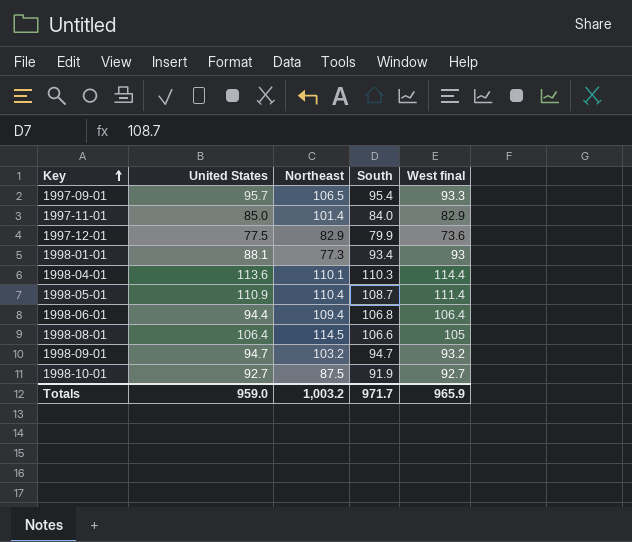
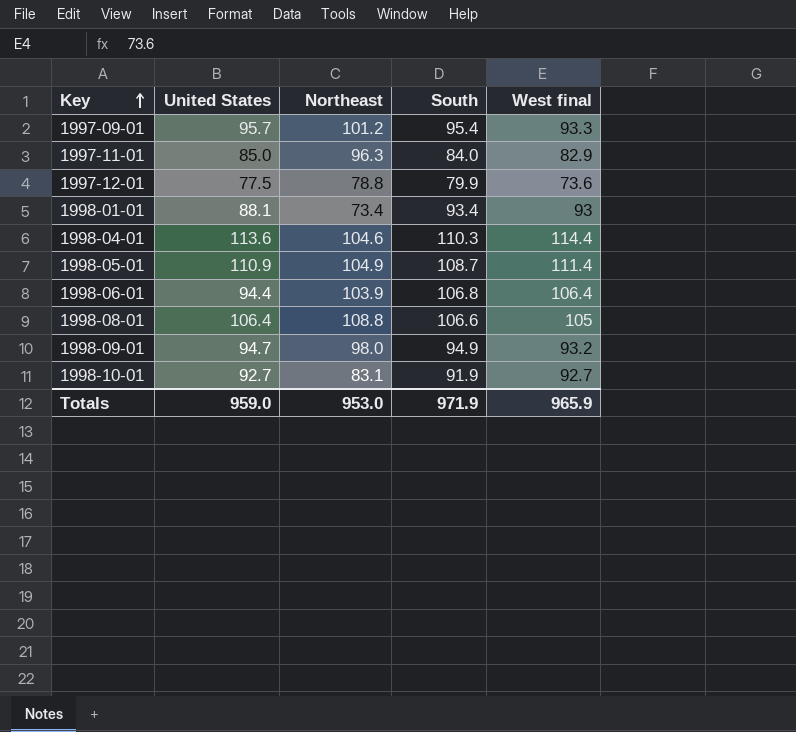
1997-09-01 | Northeast: 106.5 -> 101.2
1997-11-01 | Northeast: 101.4 -> 96.3
1997-12-01 | Northeast: 82.9 -> 78.8
1998-01-01 | Northeast: 77.3 -> 73.4
1998-04-01 | Northeast: 110.1 -> 104.6
1998-05-01 | Northeast: 110.4 -> 104.9
1998-06-01 | Northeast: 109.4 -> 103.9
1998-08-01 | Northeast: 114.5 -> 108.8
1998-09-01 | Northeast: 103.2 -> 98.0
1998-09-01 | South: 94.7 -> 94.9
1998-10-01 | Northeast: 87.5 -> 83.1
Totals | Northeast: 1,003.2 -> 953.0
Totals | South: 971.7 -> 971.9

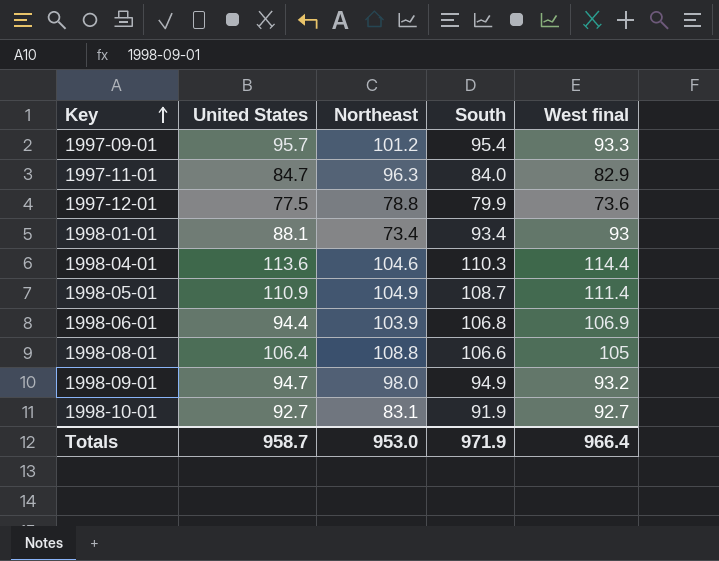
1997-11-01 | United States: 85.0 -> 84.7
1998-06-01 | West final: 106.4 -> 106.9
Totals | United States: 959.0 -> 958.7
Totals | West final: 965.9 -> 966.4

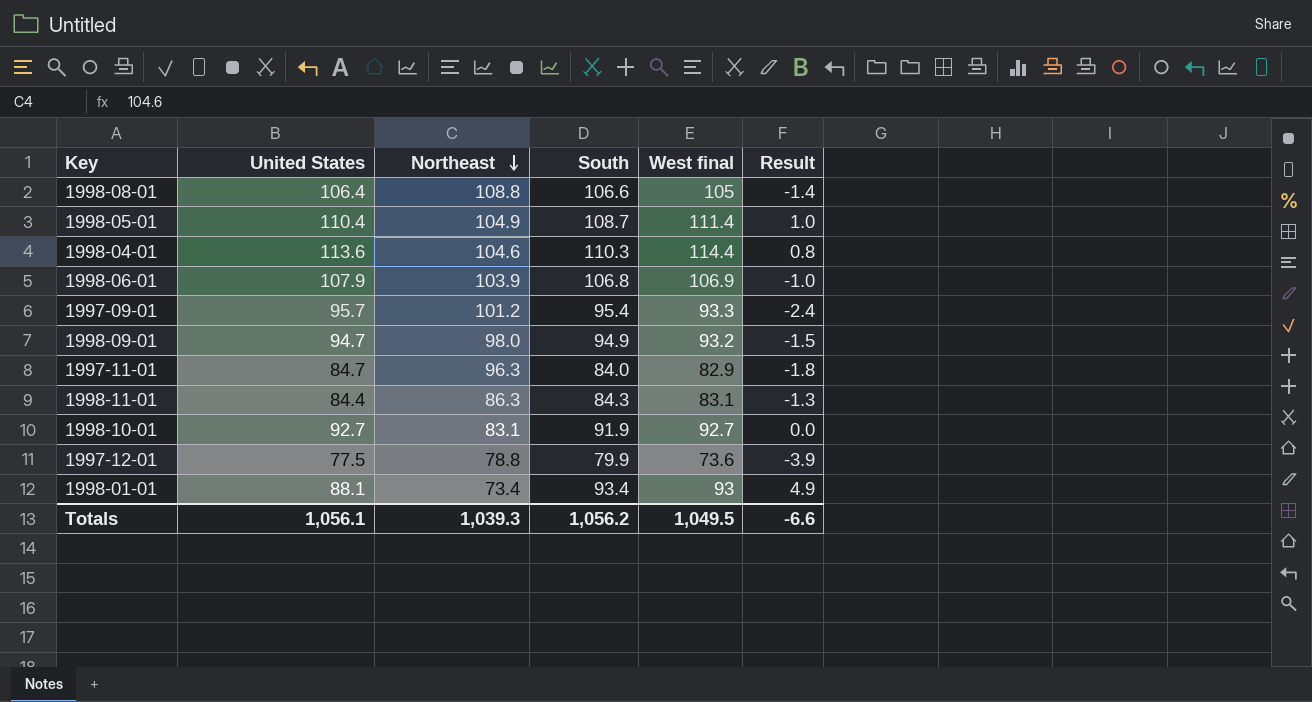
row order: Key ascending -> Northeast descending
column Result | formula: none -> [West final] - [United States]
1998-05-01 | United States: 110.9 -> 110.4
1998-06-01 | United States: 94.4 -> 107.9
row 1998-11-01: none -> 84.4 | 86.3 | 84.3 | 83.1 | -1.3
Totals | United States: 958.7 -> 1,056.1
Totals | Northeast: 953.0 -> 1,039.3
Totals | South: 971.9 -> 1,056.2
Totals | West final: 966.4 -> 1,049.5

